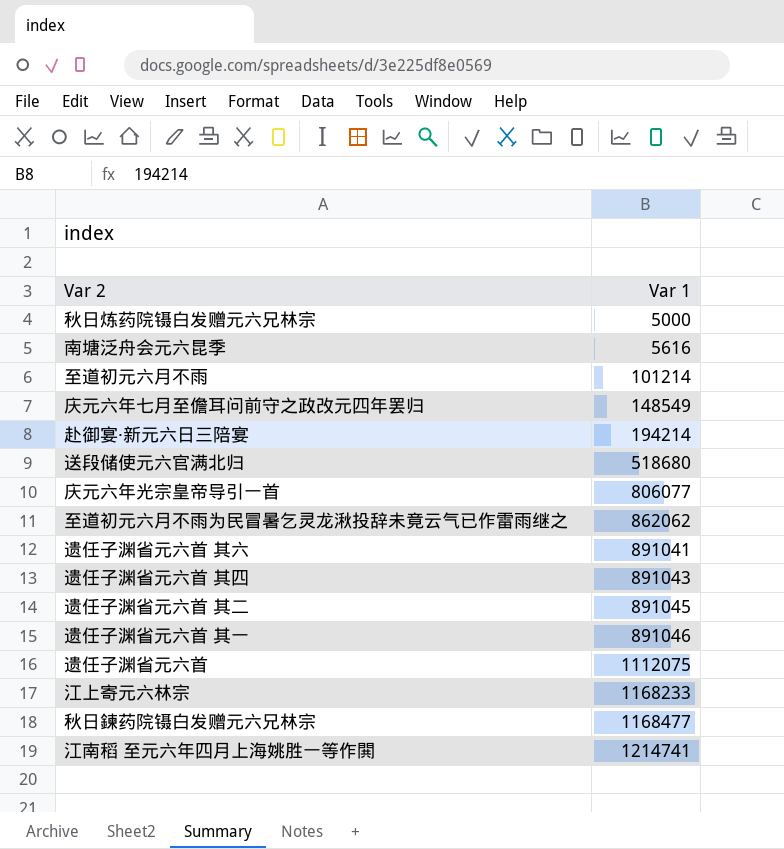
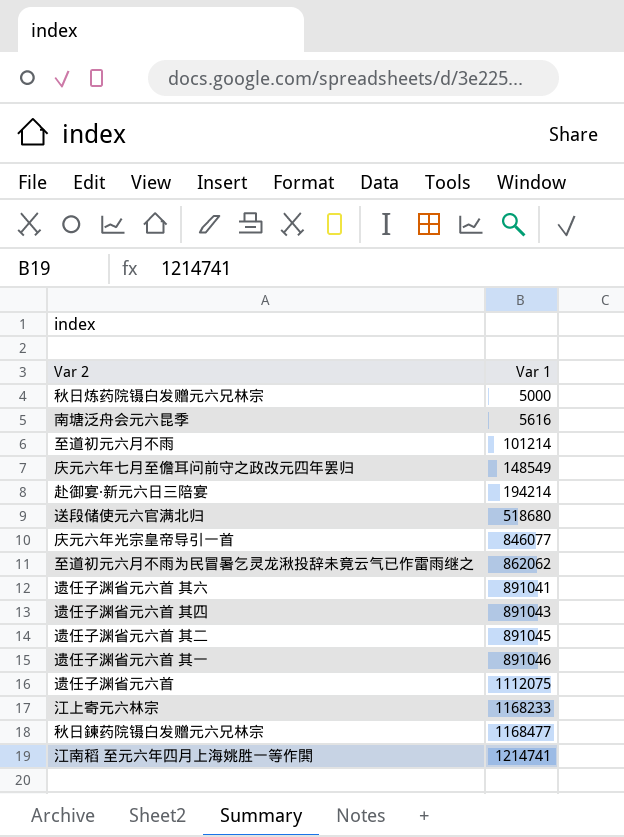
庆元六年光宗皇帝导引一首 | Var 1: 806077 -> 846077

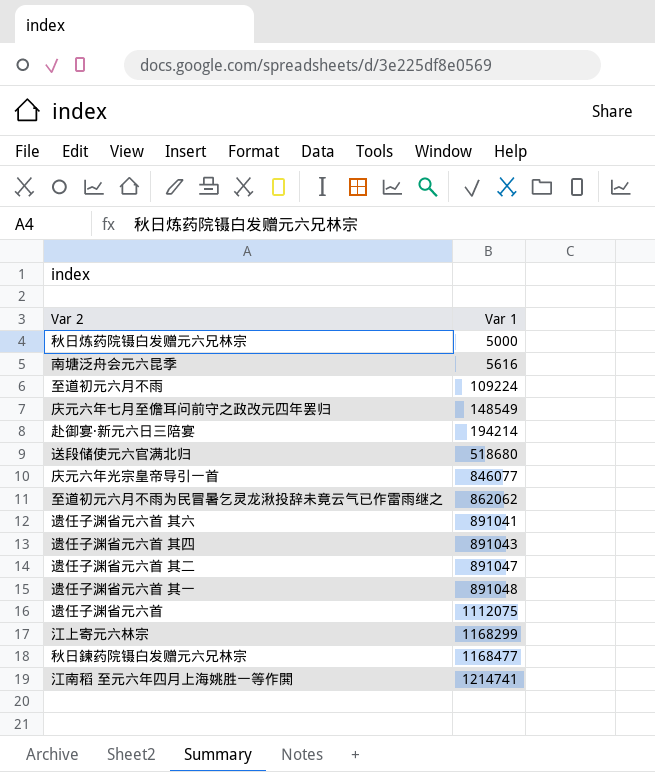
至道初元六月不雨 | Var 1: 101214 -> 109224
遗任子渊省元六首 其二 | Var 1: 891045 -> 891047
遗任子渊省元六首 其一 | Var 1: 891046 -> 891048
江上寄元六林宗 | Var 1: 1168233 -> 1168299

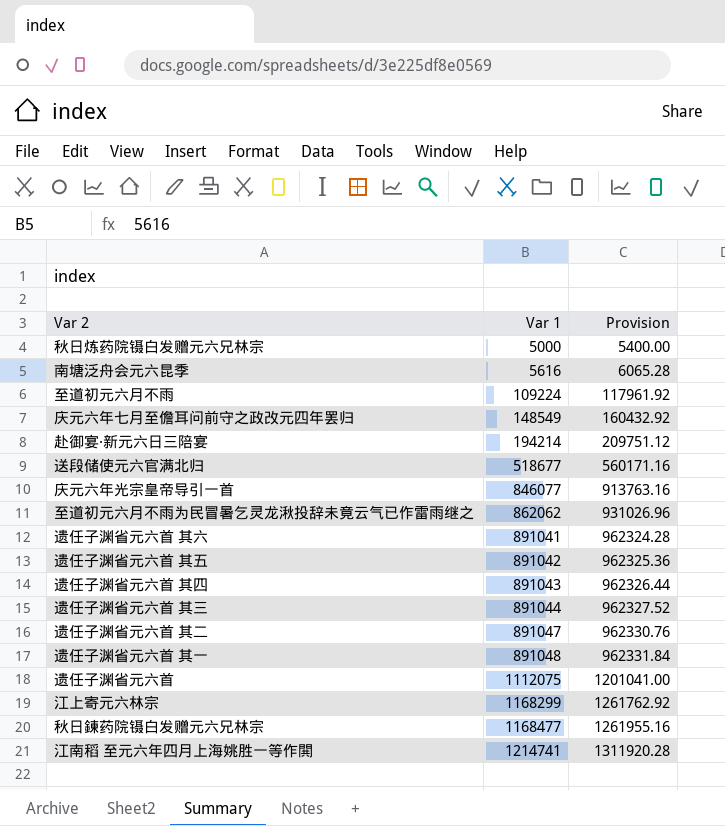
column Provision | formula: none -> [Var 1] * 1.08
送段储使元六官满北归 | Var 1: 518680 -> 518677
row 遗任子渊省元六首 其五: none -> 891042 | 962325.36
row 遗任子渊省元六首 其三: none -> 891044 | 962327.52

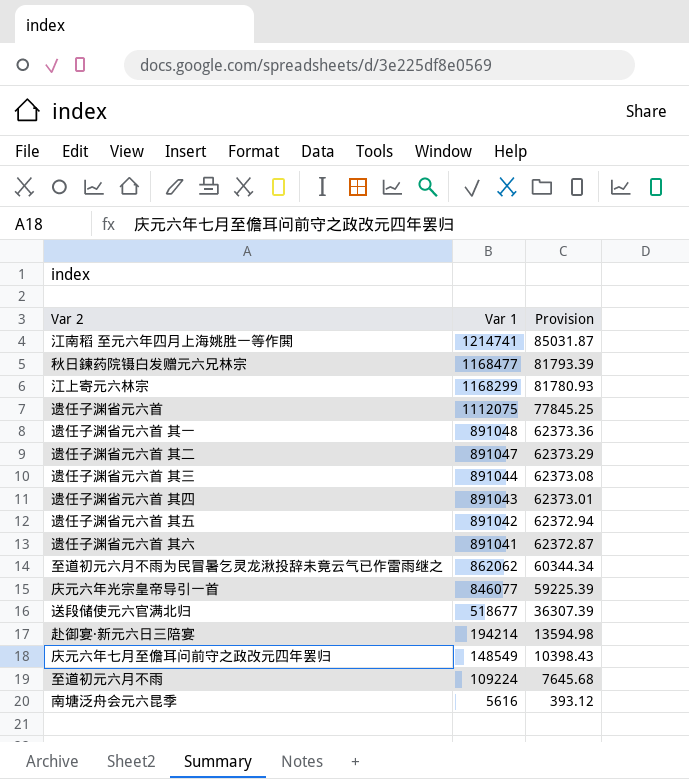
row order: Var 1 ascending -> Var 1 descending
column Provision | formula: [Var 1] * 1.08 -> [Var 1] * 0.07
row 秋日炼药院镊白发赠元六兄林宗: 5000 | 5400.00 -> none

